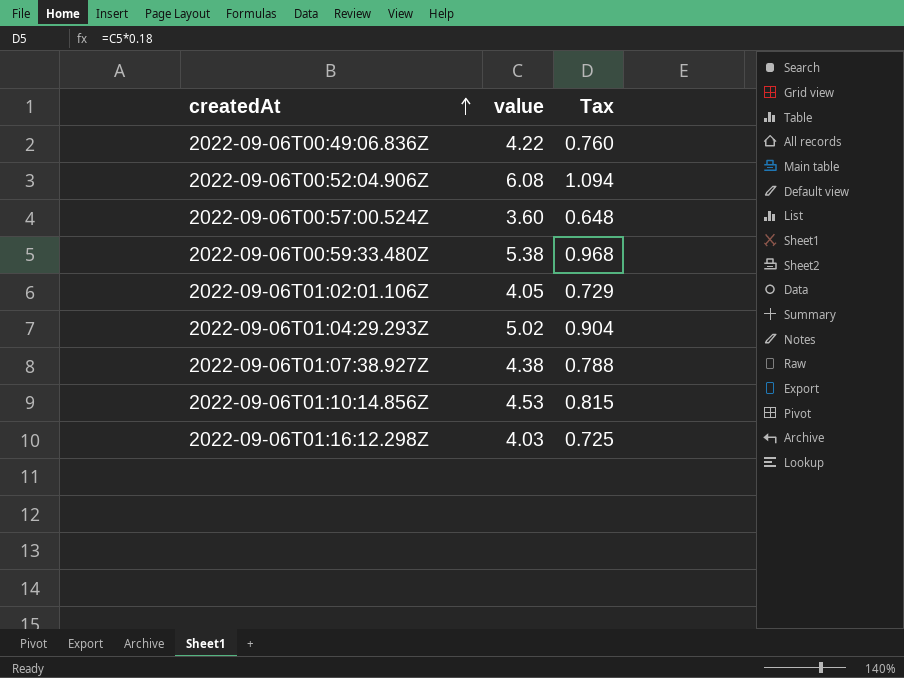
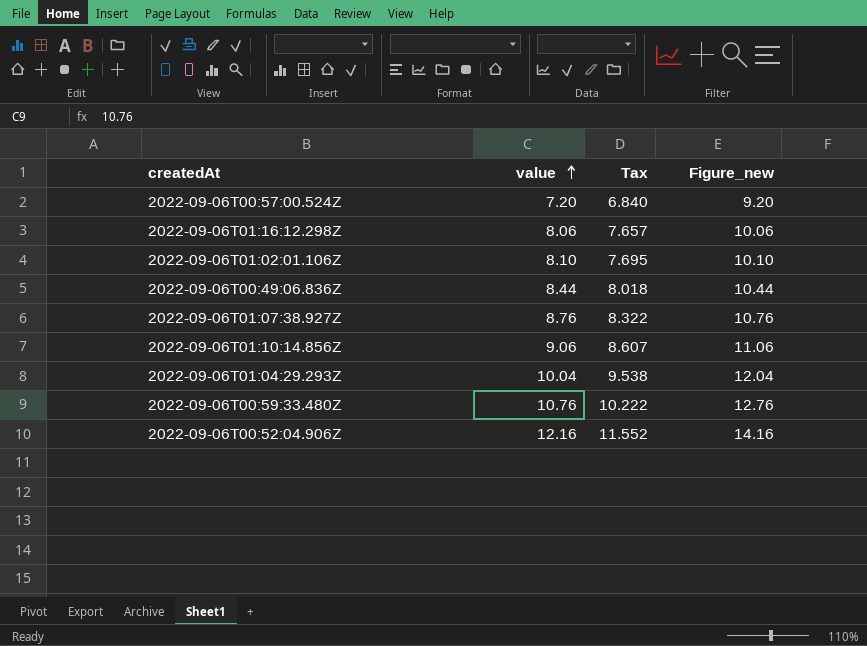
row order: createdAt ascending -> value ascending
column Tax | formula: [value] * 0.18 -> [value] * 0.95
column Figure_new | formula: none -> [value] + 2
2022-09-06T00:57:00.524Z | value: 3.60 -> 7.20
2022-09-06T01:16:12.298Z | value: 4.03 -> 8.06
2022-09-06T01:02:01.106Z | value: 4.05 -> 8.10
2022-09-06T00:49:06.836Z | value: 4.22 -> 8.44
2022-09-06T01:07:38.927Z | value: 4.38 -> 8.76
2022-09-06T01:10:14.856Z | value: 4.53 -> 9.06
2022-09-06T01:04:29.293Z | value: 5.02 -> 10.04
2022-09-06T00:59:33.480Z | value: 5.38 -> 10.76
2022-09-06T00:52:04.906Z | value: 6.08 -> 12.16

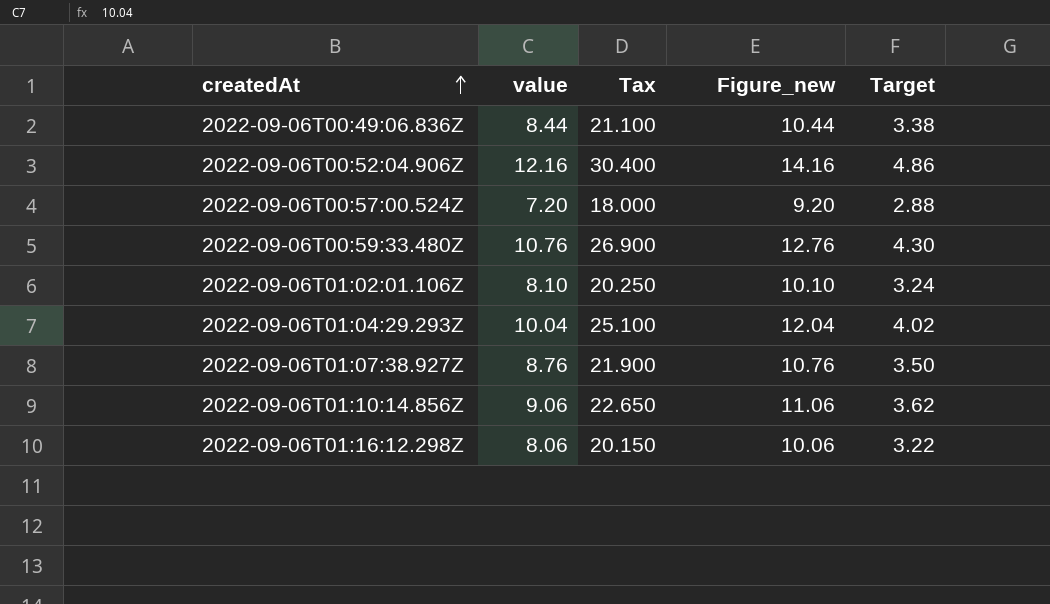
row order: value ascending -> createdAt ascending
column Tax | formula: [value] * 0.95 -> [value] * 2.5
column Target | formula: none -> [value] * 0.4

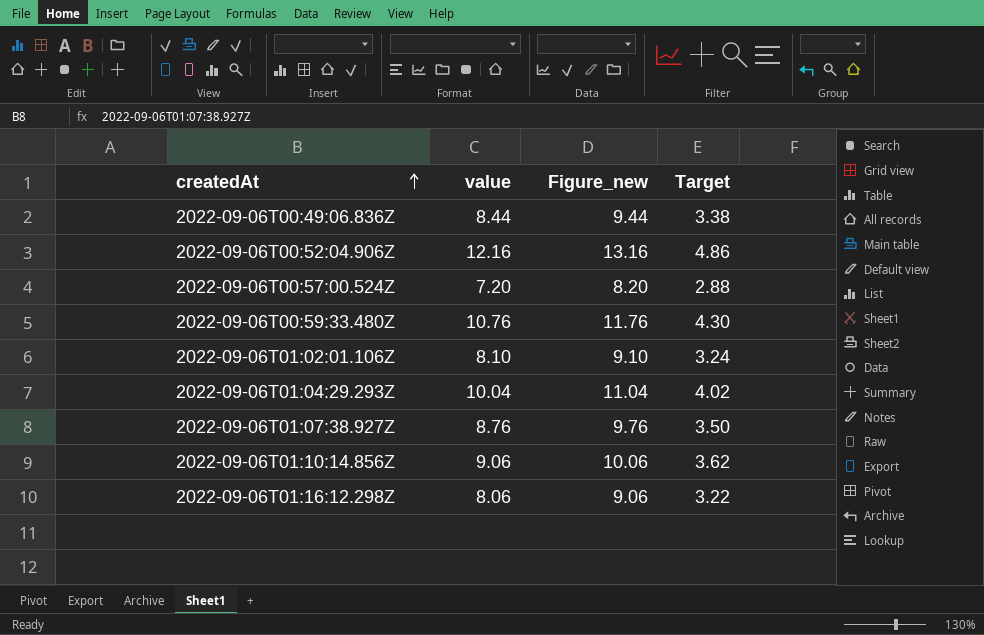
column Tax | formula: [value] * 2.5 -> none
column Figure_new | formula: [value] + 2 -> [value] + 1

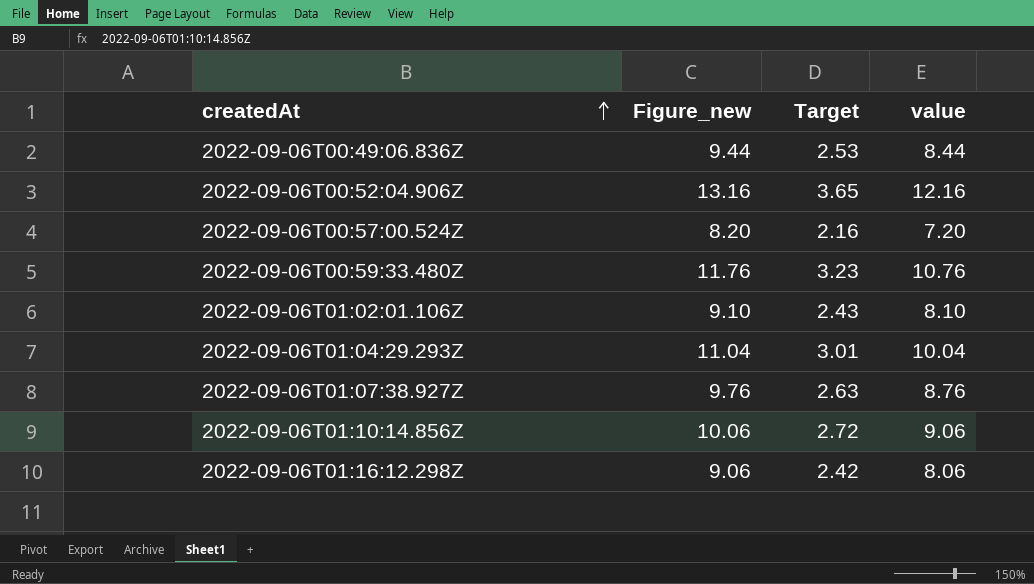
column Target | formula: [value] * 0.4 -> [value] * 0.3
column value | position: 2 -> 4

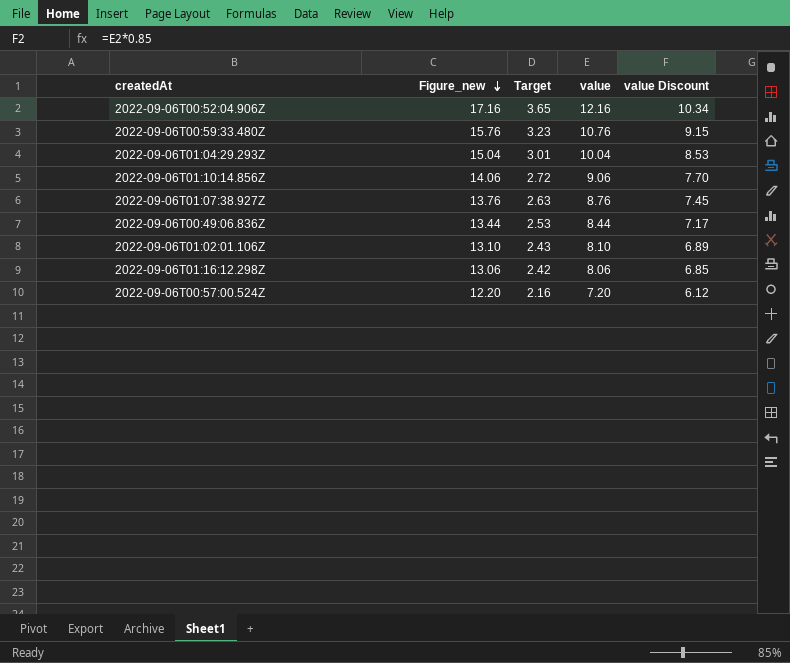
row order: createdAt ascending -> Figure_new descending
column Figure_new | formula: [value] + 1 -> [value] + 5
column value Discount | formula: none -> [value] * 0.85

